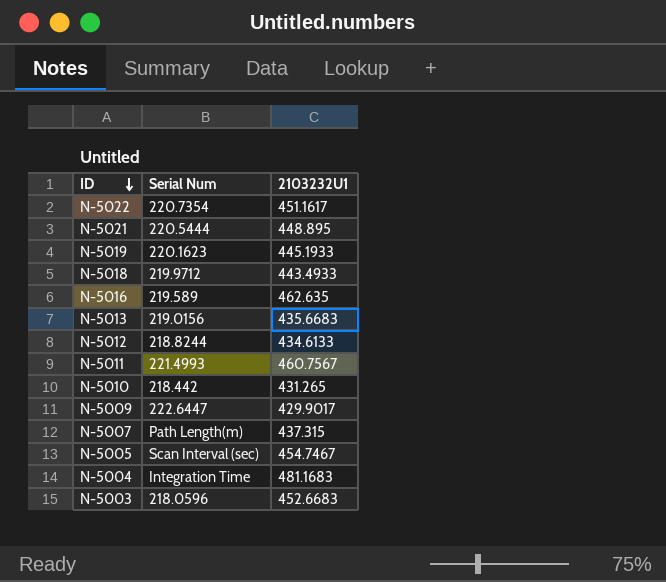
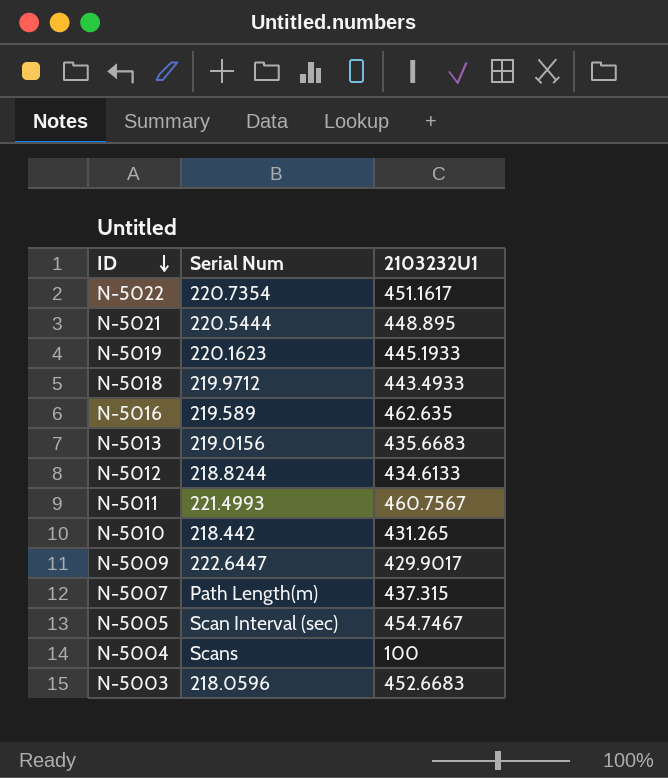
N-5004 | Serial Num: Integration Time -> Scans
N-5004 | 2103232U1: 481.1683 -> 100

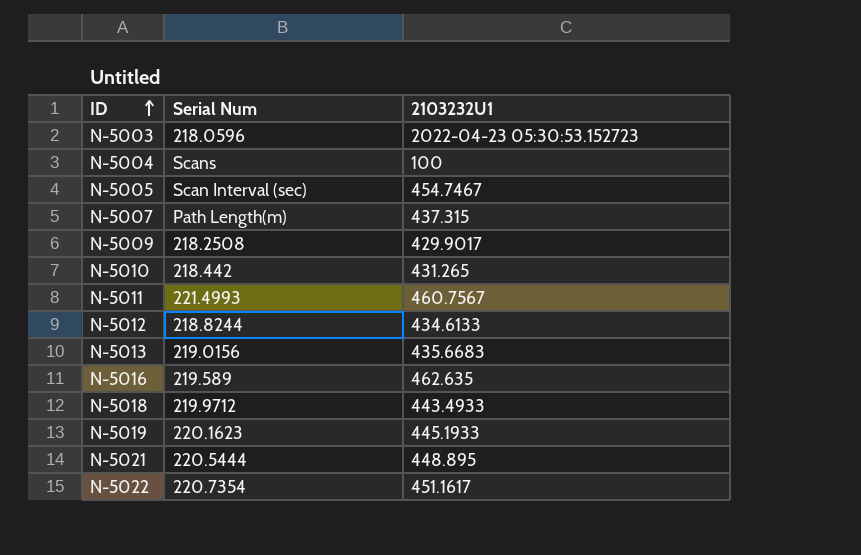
row order: ID descending -> ID ascending
N-5003 | 2103232U1: 452.6683 -> 2022-04-23 05:30:53.152723
N-5009 | Serial Num: 222.6447 -> 218.2508

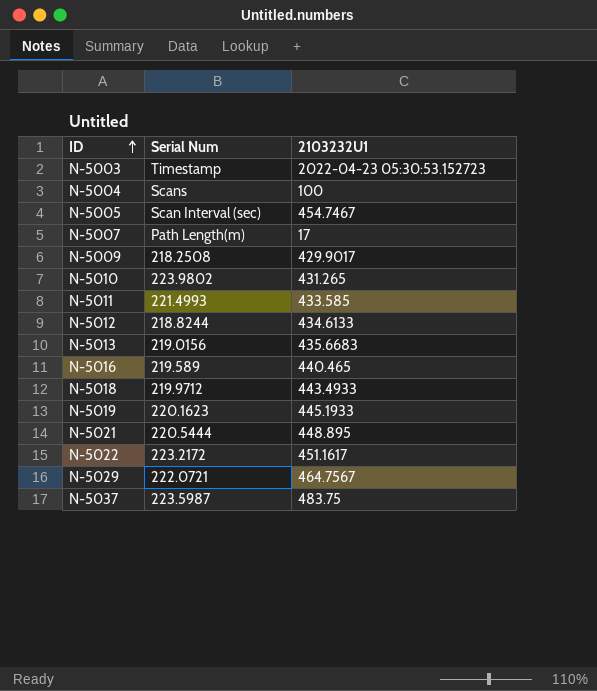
N-5003 | Serial Num: 218.0596 -> Timestamp
N-5007 | 2103232U1: 437.315 -> 17
N-5010 | Serial Num: 218.442 -> 223.9802
N-5011 | 2103232U1: 460.7567 -> 433.585
N-5016 | 2103232U1: 462.635 -> 440.465
N-5022 | Serial Num: 220.7354 -> 223.2172
row N-5029: none -> 222.0721 | 464.7567
row N-5037: none -> 223.5987 | 483.75

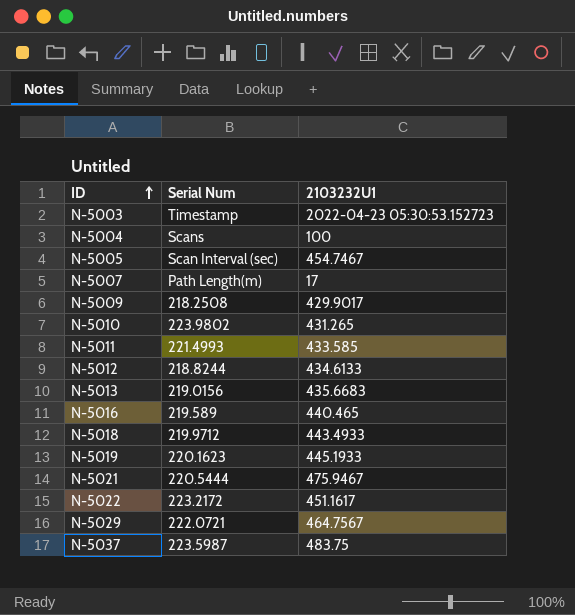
N-5021 | 2103232U1: 448.895 -> 475.9467

